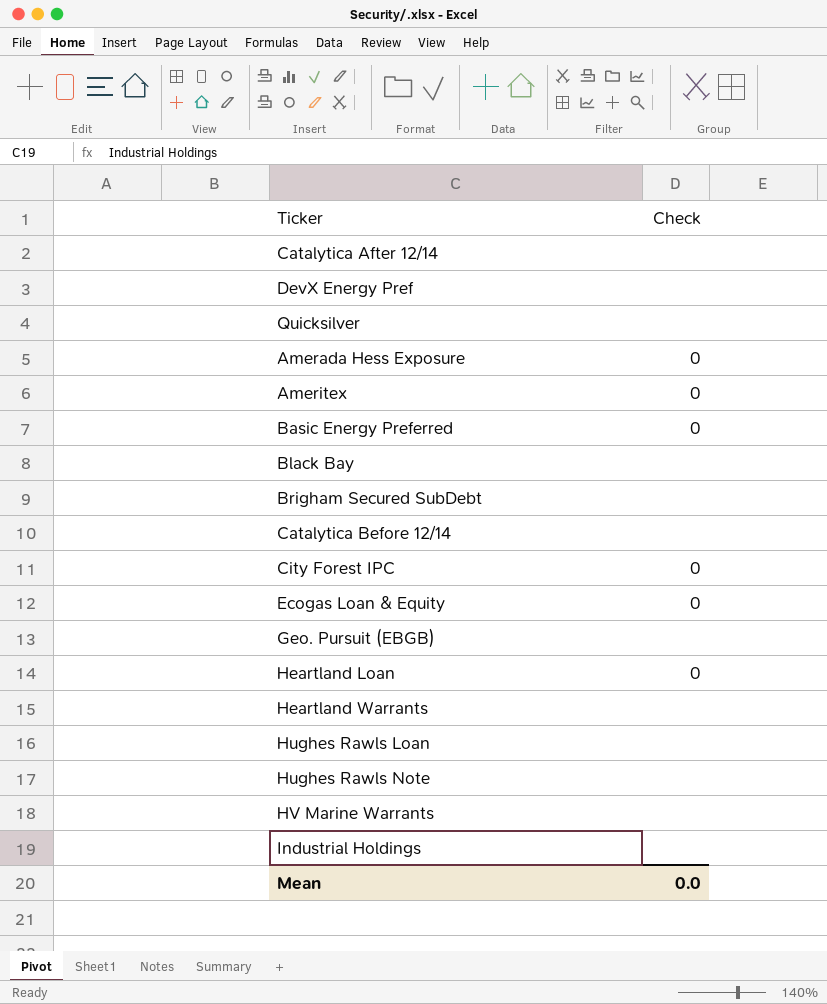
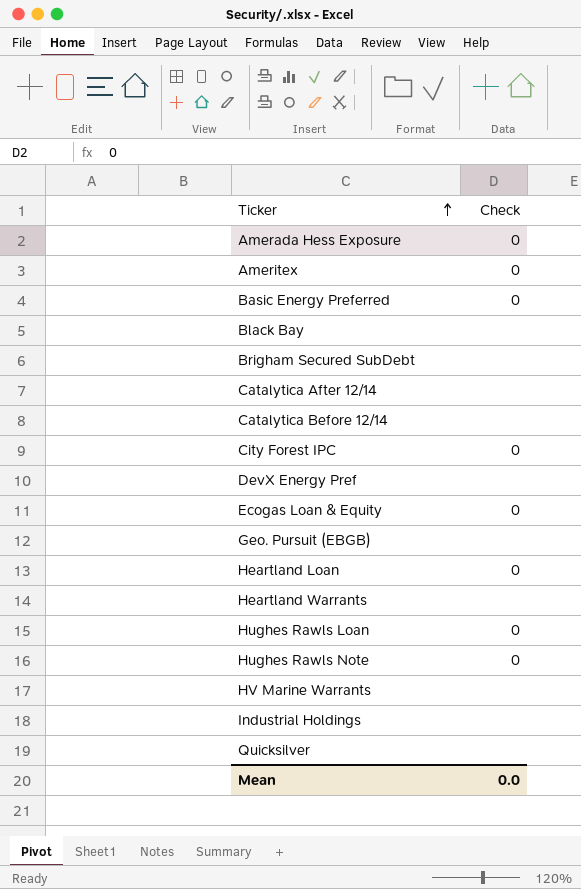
row order: none -> Ticker ascending
Hughes Rawls Loan | Check: none -> 0
Hughes Rawls Note | Check: none -> 0

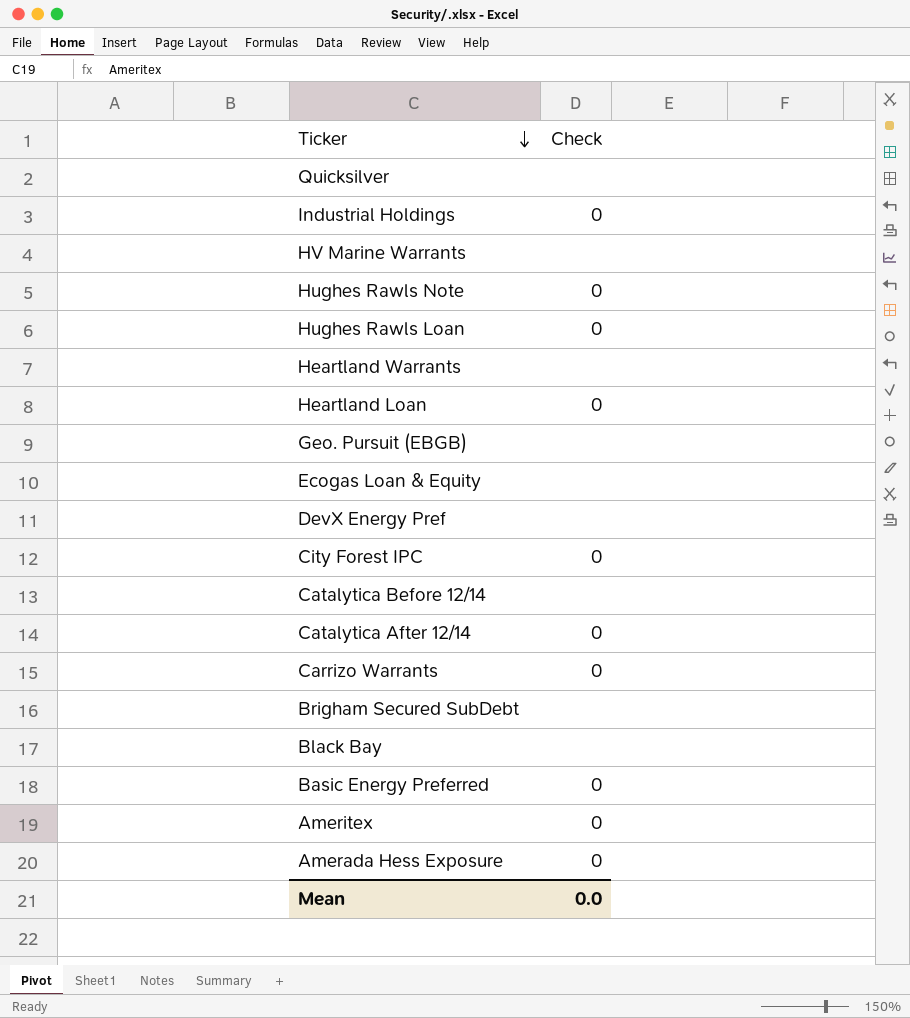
row order: Ticker ascending -> Ticker descending
Industrial Holdings | Check: none -> 0
Ecogas Loan & Equity | Check: 0 -> none
Catalytica After 12/14 | Check: none -> 0
row Carrizo Warrants: none -> 0

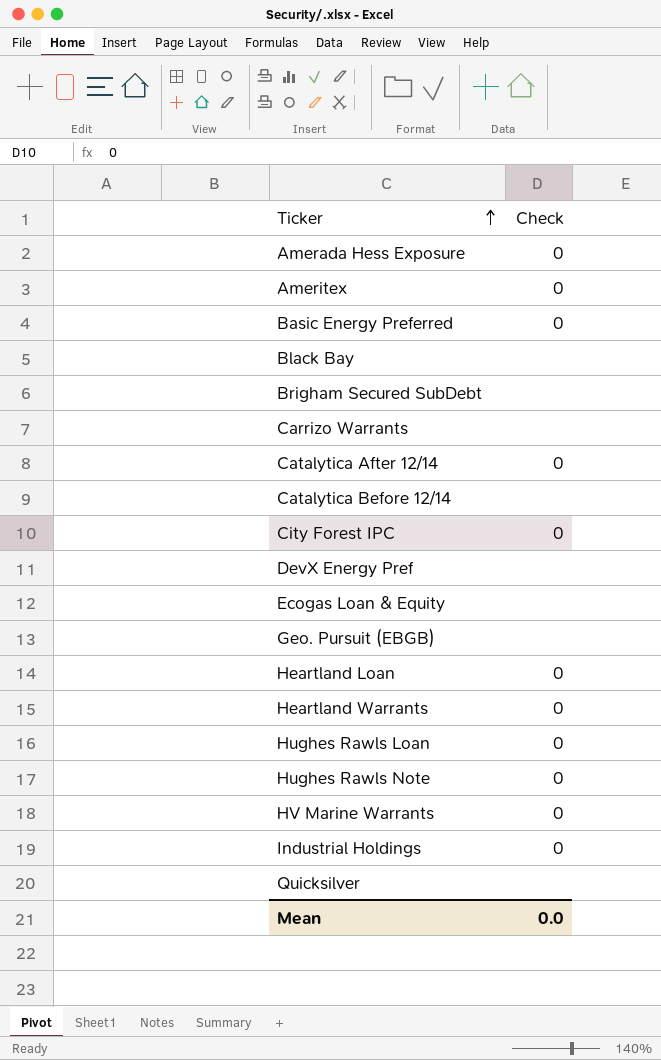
row order: Ticker descending -> Ticker ascending
Carrizo Warrants | Check: 0 -> none
Heartland Warrants | Check: none -> 0
HV Marine Warrants | Check: none -> 0

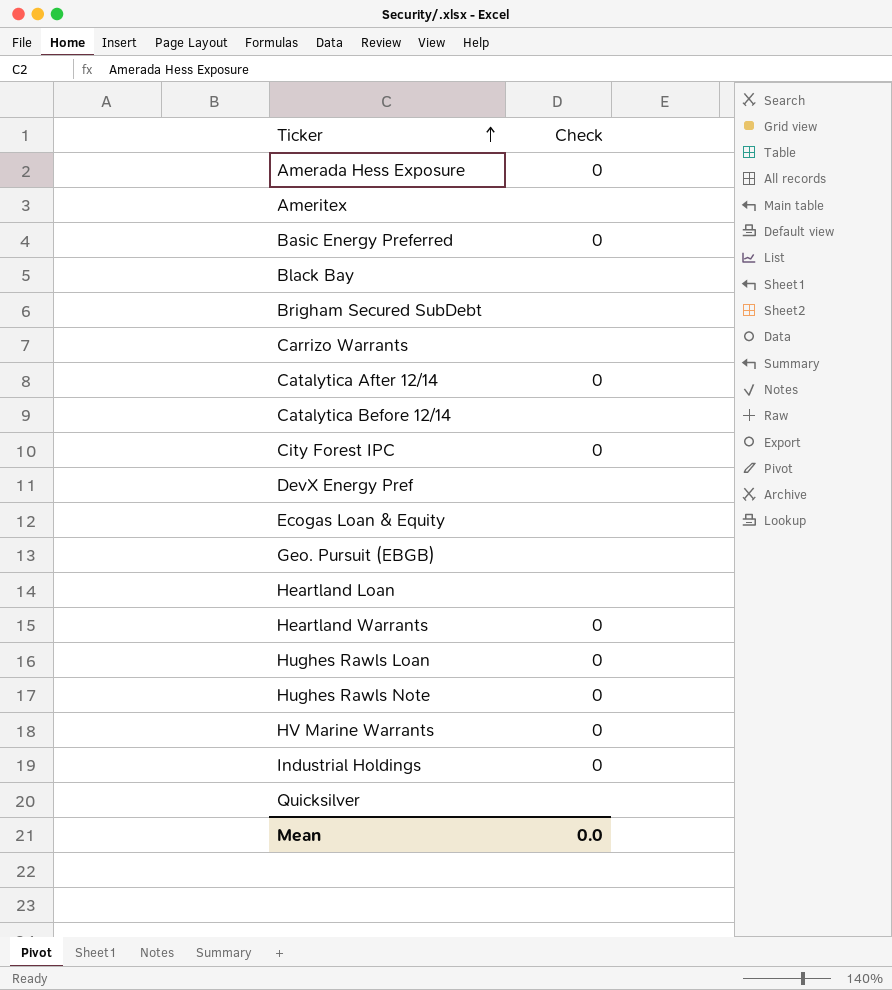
Ameritex | Check: 0 -> none
Heartland Loan | Check: 0 -> none

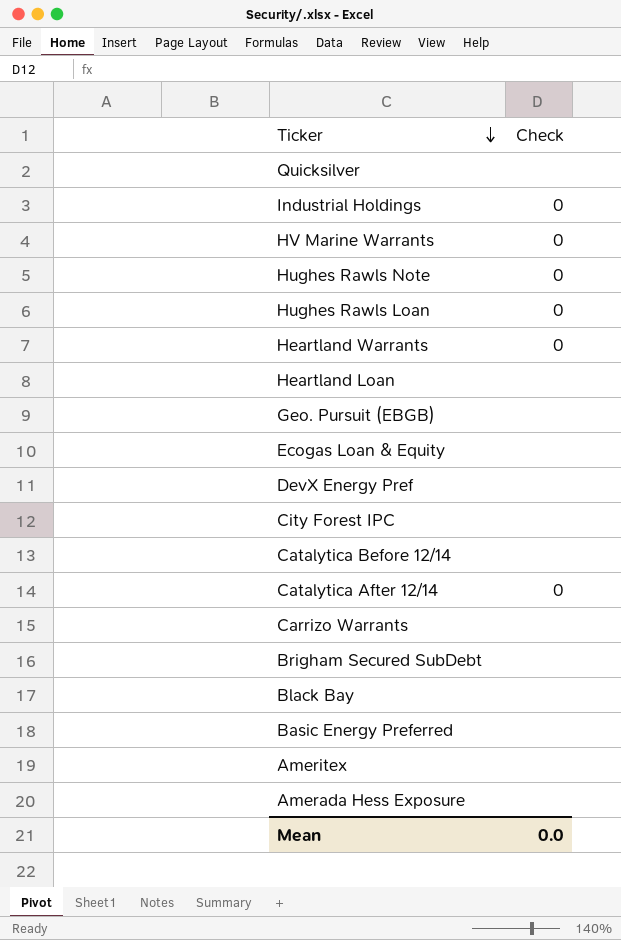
row order: Ticker ascending -> Ticker descending
City Forest IPC | Check: 0 -> none
Basic Energy Preferred | Check: 0 -> none
Amerada Hess Exposure | Check: 0 -> none

